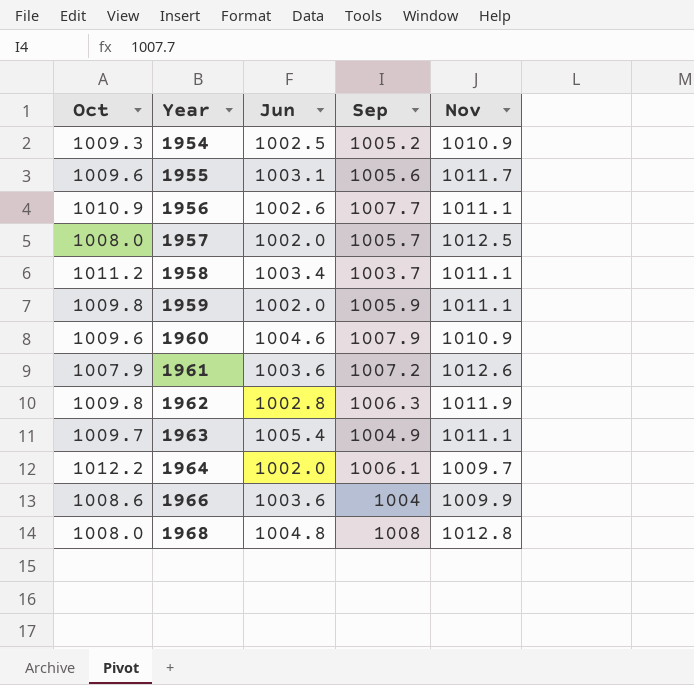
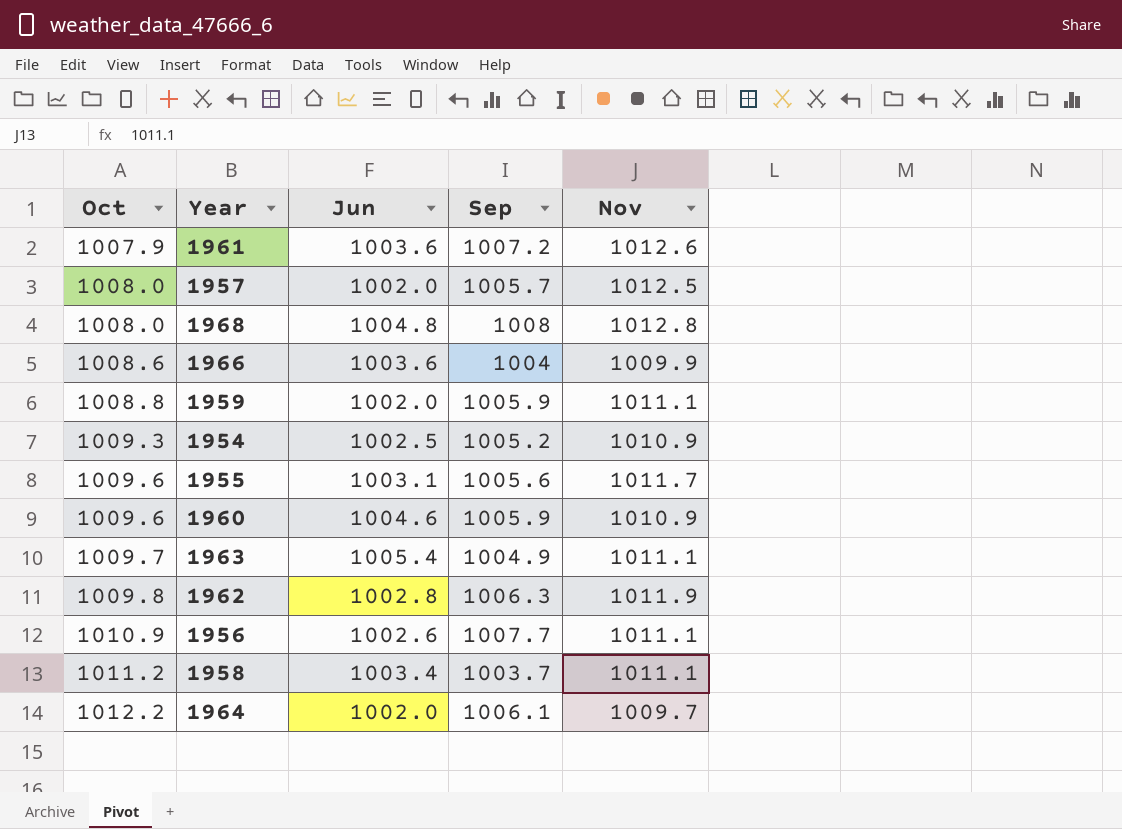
row order: Year ascending -> Oct ascending
1959 | Oct: 1009.8 -> 1008.8
1960 | Sep: 1007.9 -> 1005.9

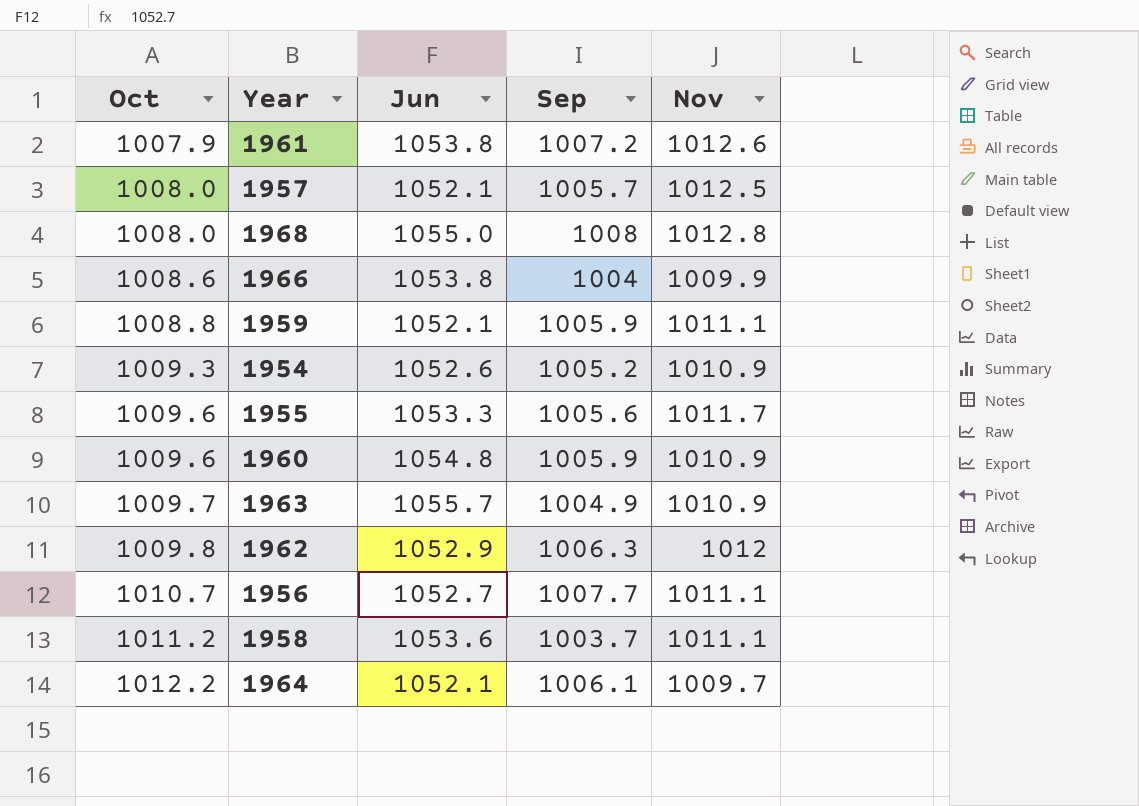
1961 | Jun: 1003.6 -> 1053.8
1957 | Jun: 1002.0 -> 1052.1
1968 | Jun: 1004.8 -> 1055.0
1966 | Jun: 1003.6 -> 1053.8
1959 | Jun: 1002.0 -> 1052.1
1954 | Jun: 1002.5 -> 1052.6
1955 | Jun: 1003.1 -> 1053.3
1960 | Jun: 1004.6 -> 1054.8
1963 | Jun: 1005.4 -> 1055.7
1963 | Nov: 1011.1 -> 1010.9
1962 | Jun: 1002.8 -> 1052.9
1962 | Nov: 1011.9 -> 1012
1956 | Oct: 1010.9 -> 1010.7
1956 | Jun: 1002.6 -> 1052.7
1958 | Jun: 1003.4 -> 1053.6
1964 | Jun: 1002.0 -> 1052.1

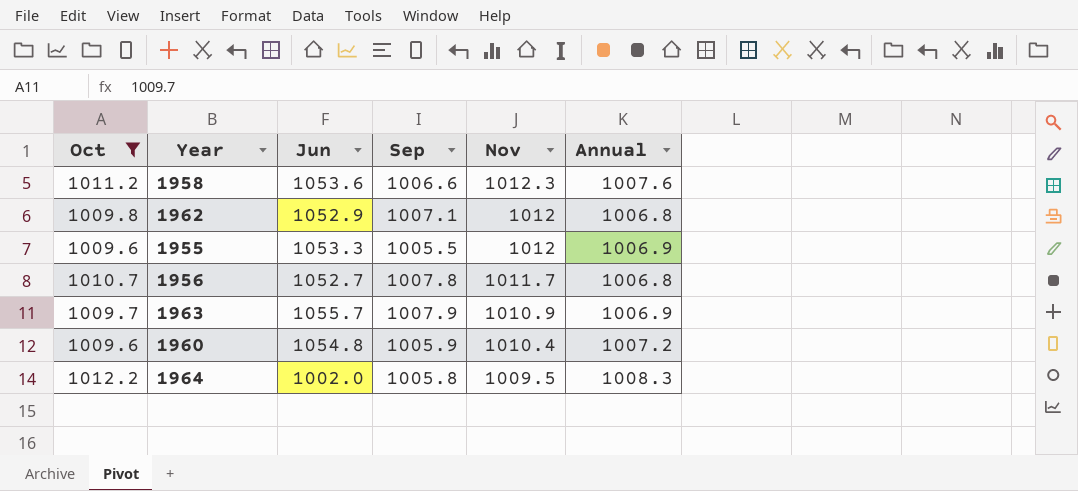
filter: none -> Oct >= 1009.6
row order: Oct ascending -> Nov descending
column Annual | position: none -> 6
1958 | Sep: 1003.7 -> 1006.6
1958 | Nov: 1011.1 -> 1012.3
1962 | Sep: 1006.3 -> 1007.1
1955 | Sep: 1005.6 -> 1005.5
1955 | Nov: 1011.7 -> 1012
1956 | Sep: 1007.7 -> 1007.8
1956 | Nov: 1011.1 -> 1011.7
1963 | Sep: 1004.9 -> 1007.9
1960 | Nov: 1010.9 -> 1010.4
1964 | Jun: 1052.1 -> 1002.0
1964 | Sep: 1006.1 -> 1005.8
1964 | Nov: 1009.7 -> 1009.5

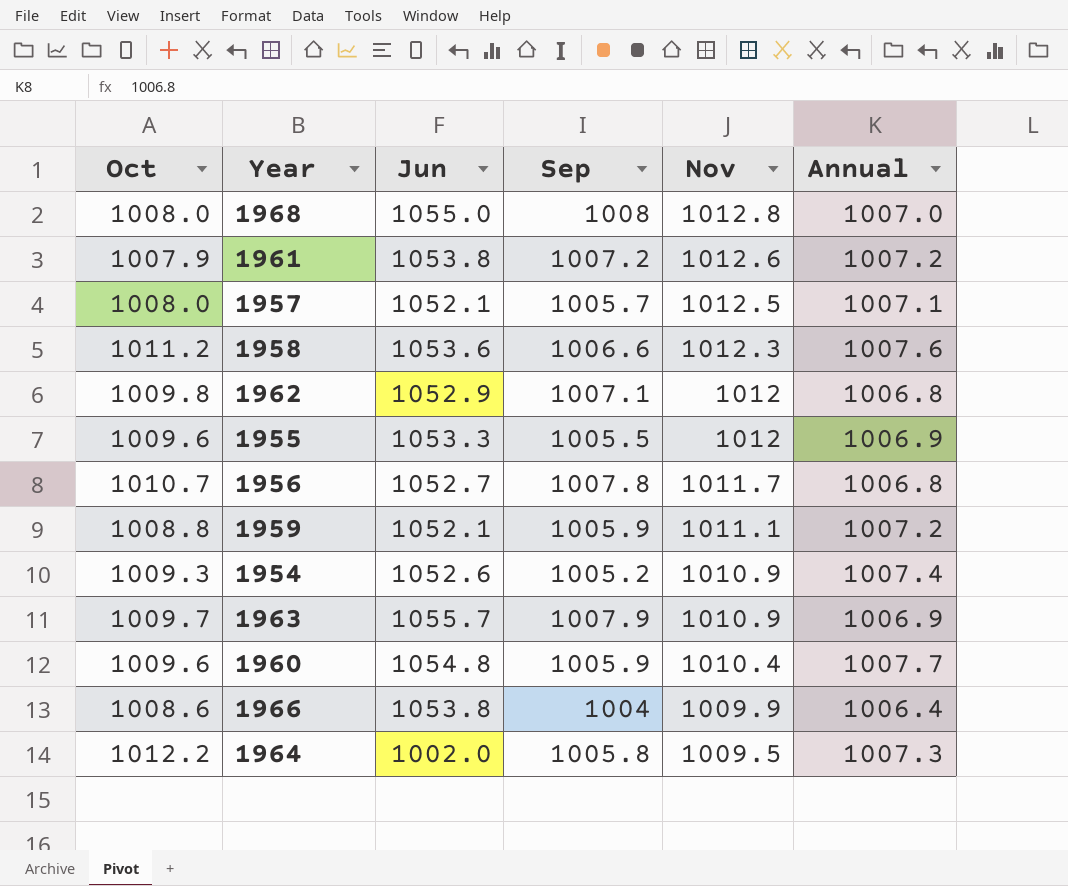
filter: Oct >= 1009.6 -> none
1960 | Annual: 1007.2 -> 1007.7
1964 | Annual: 1008.3 -> 1007.3

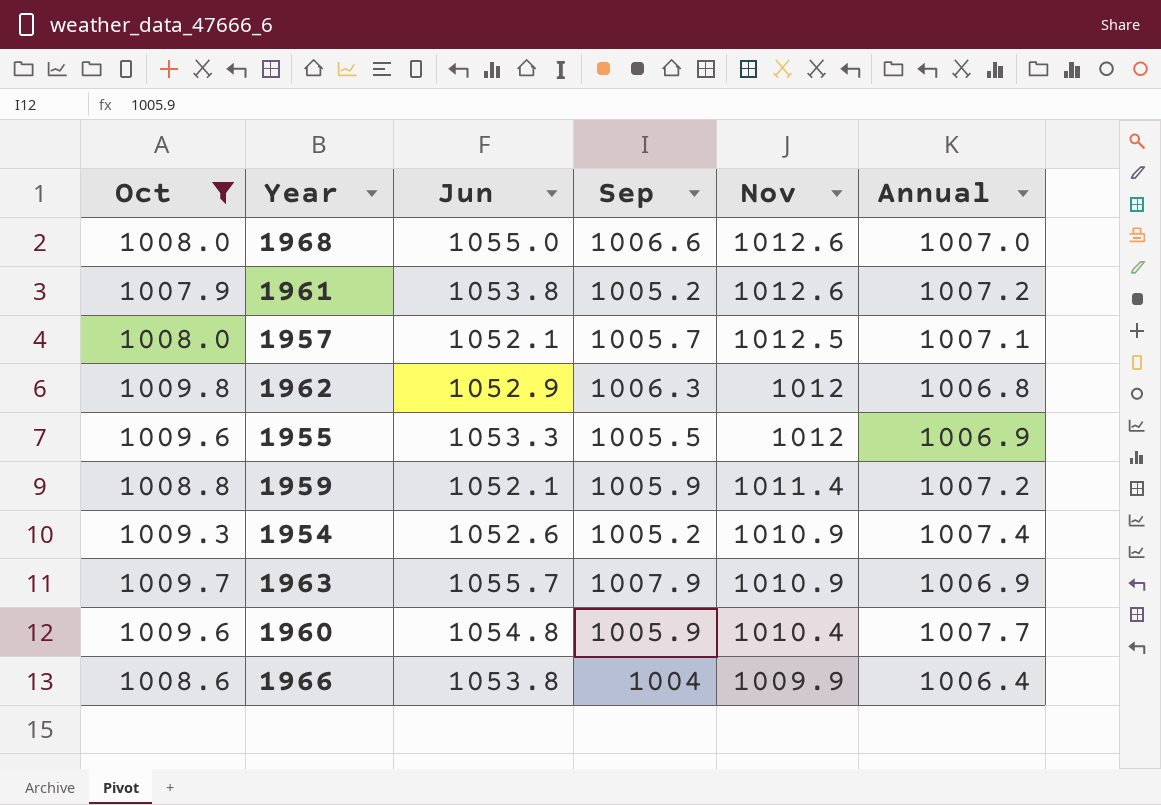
filter: none -> Oct <= 1009.8
1968 | Sep: 1008 -> 1006.6
1968 | Nov: 1012.8 -> 1012.6
1961 | Sep: 1007.2 -> 1005.2
1962 | Sep: 1007.1 -> 1006.3
1959 | Nov: 1011.1 -> 1011.4

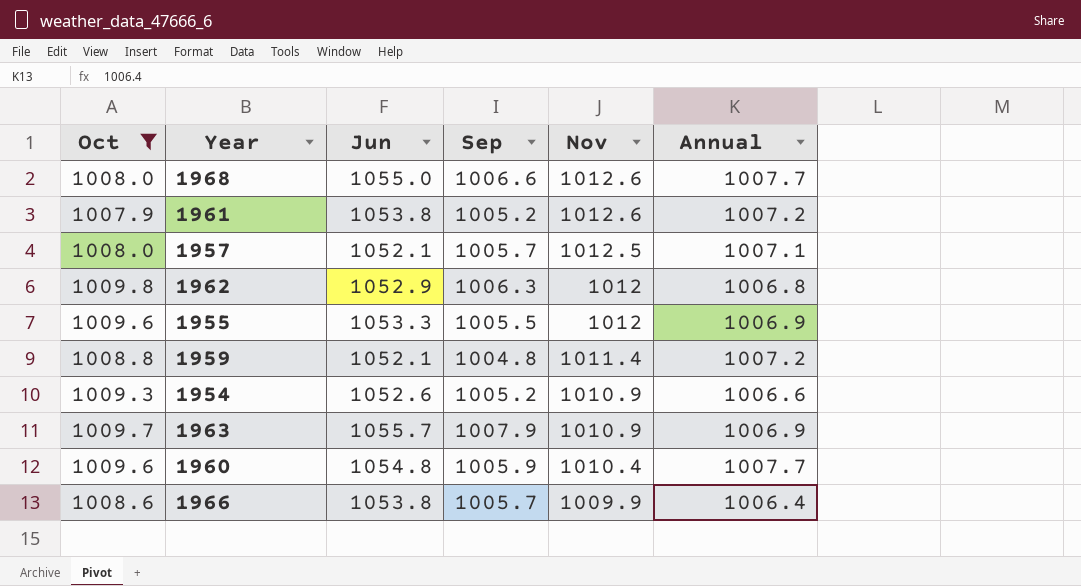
1968 | Annual: 1007.0 -> 1007.7
1959 | Sep: 1005.9 -> 1004.8
1954 | Annual: 1007.4 -> 1006.6
1966 | Sep: 1004 -> 1005.7

